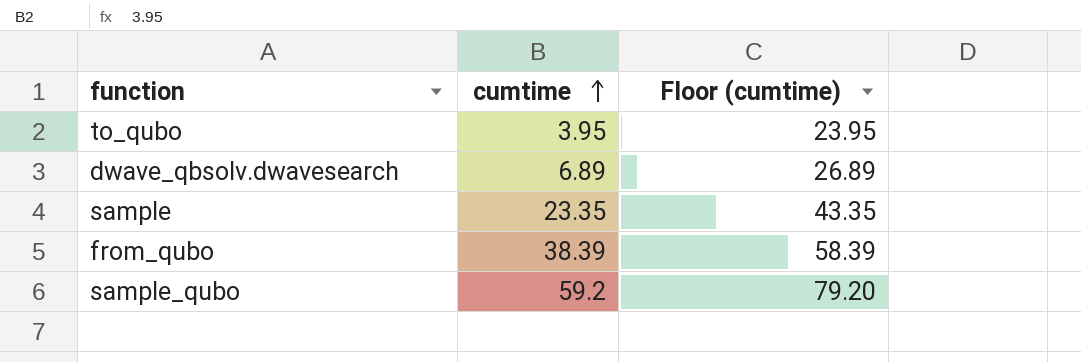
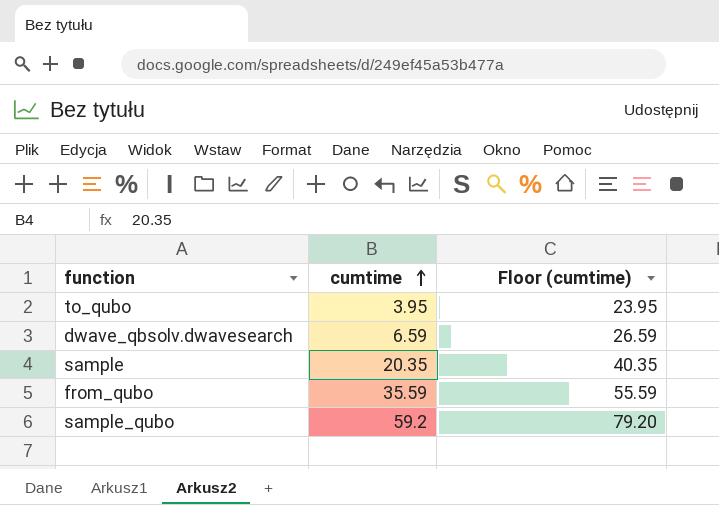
dwave_qbsolv.dwavesearch | cumtime: 6.89 -> 6.59
dwave_qbsolv.dwavesearch | Floor (cumtime): 26.89 -> 26.59
sample | cumtime: 23.35 -> 20.35
sample | Floor (cumtime): 43.35 -> 40.35
from_qubo | cumtime: 38.39 -> 35.59
from_qubo | Floor (cumtime): 58.39 -> 55.59

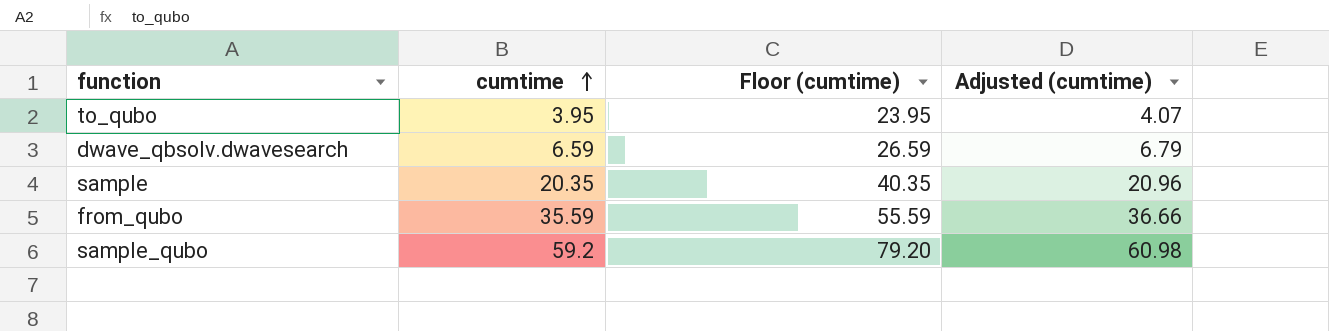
column Adjusted (cumtime) | formula: none -> [cumtime] * 1.03

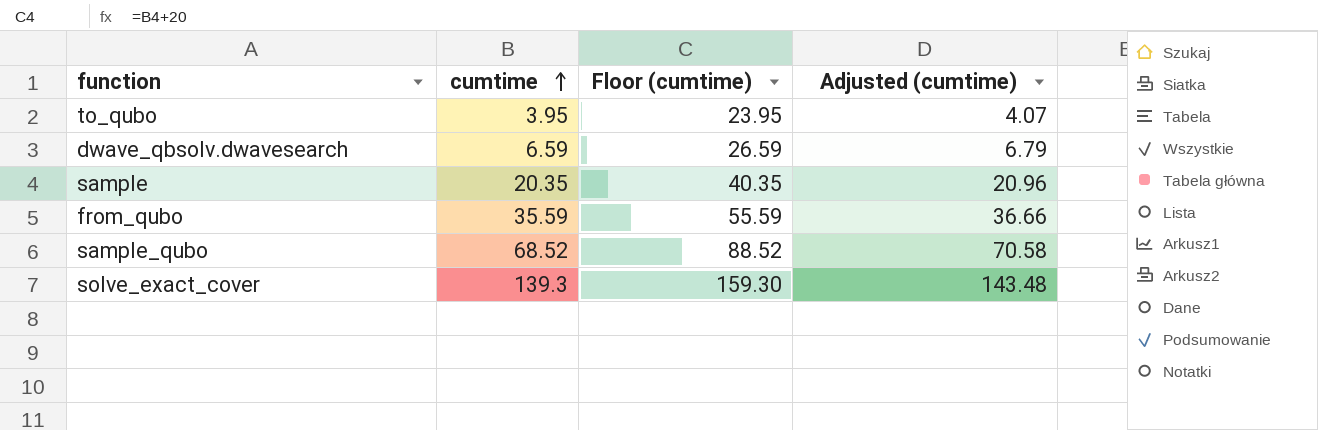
sample_qubo | cumtime: 59.2 -> 68.52
sample_qubo | Floor (cumtime): 79.20 -> 88.52
sample_qubo | Adjusted (cumtime): 60.98 -> 70.58
row solve_exact_cover: none -> 139.3 | 159.30 | 143.48

